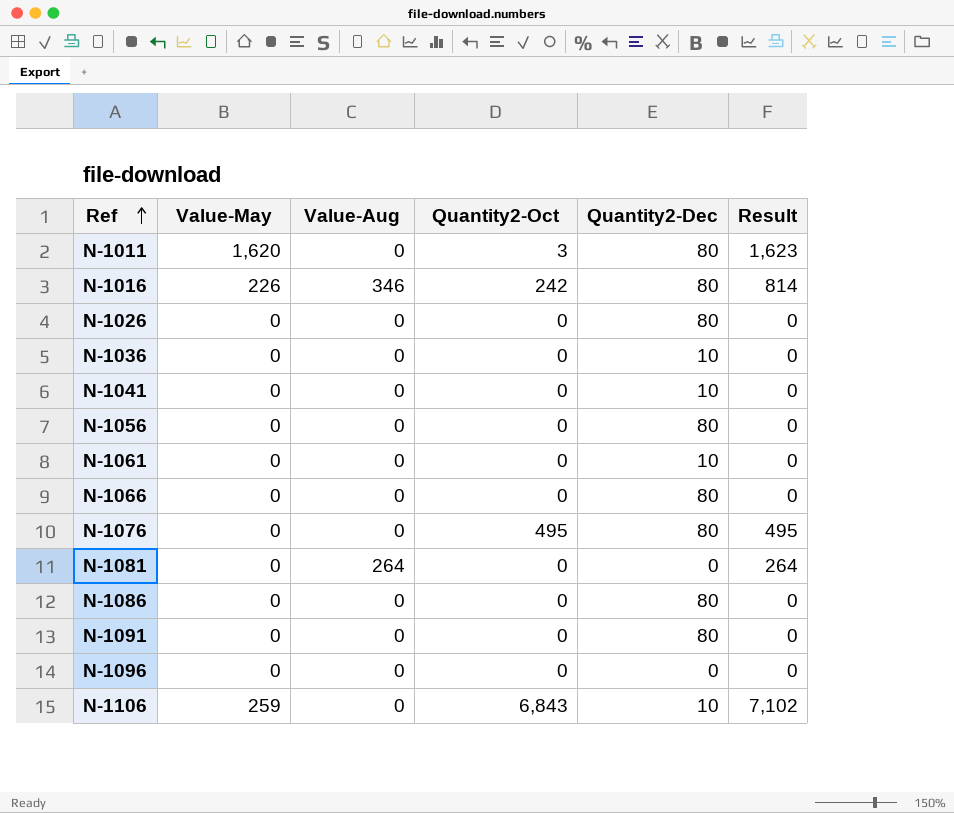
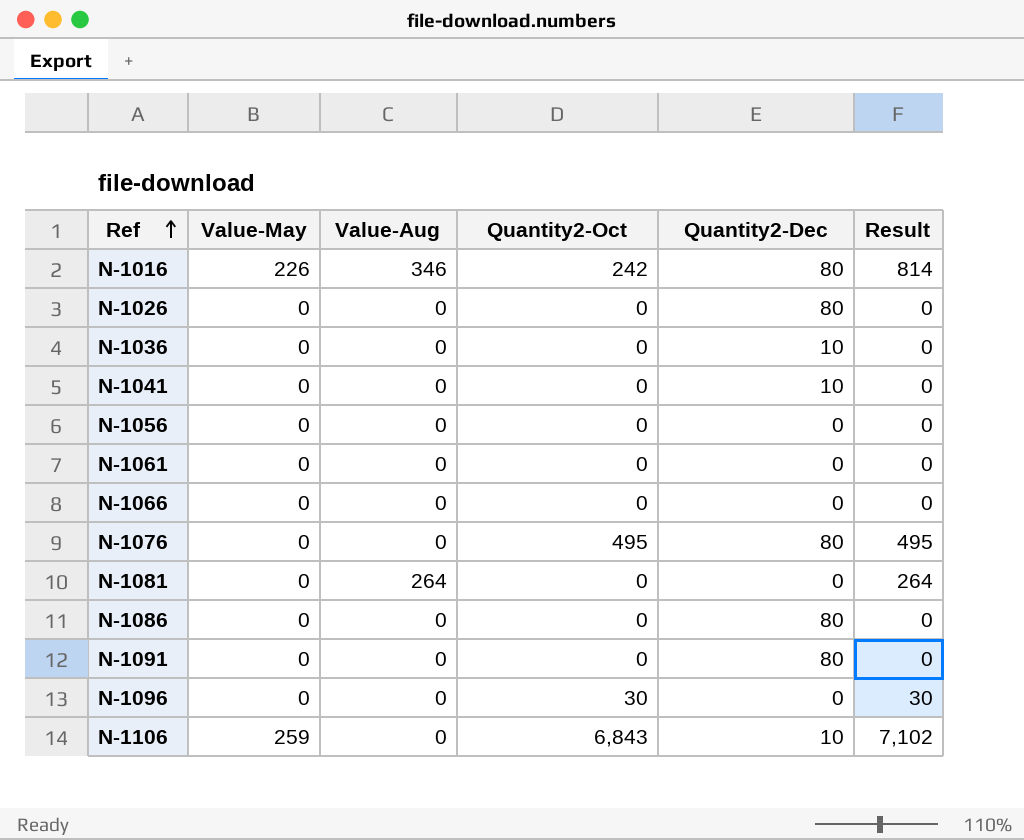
row N-1011: 1,620 | 0 | 3 | 80 | 1,623 -> none
N-1056 | Quantity2-Dec: 80 -> 0
N-1061 | Quantity2-Dec: 10 -> 0
N-1066 | Quantity2-Dec: 80 -> 0
N-1096 | Quantity2-Oct: 0 -> 30
N-1096 | Result: 0 -> 30

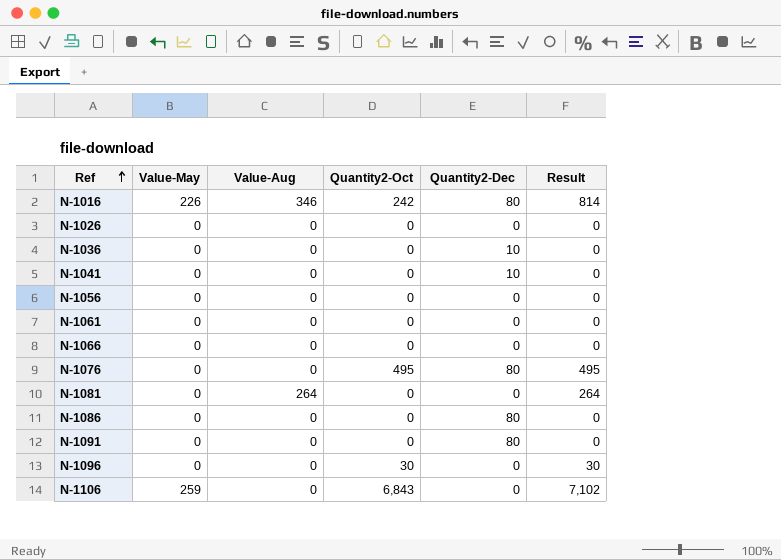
N-1026 | Quantity2-Dec: 80 -> 0
N-1106 | Quantity2-Dec: 10 -> 0

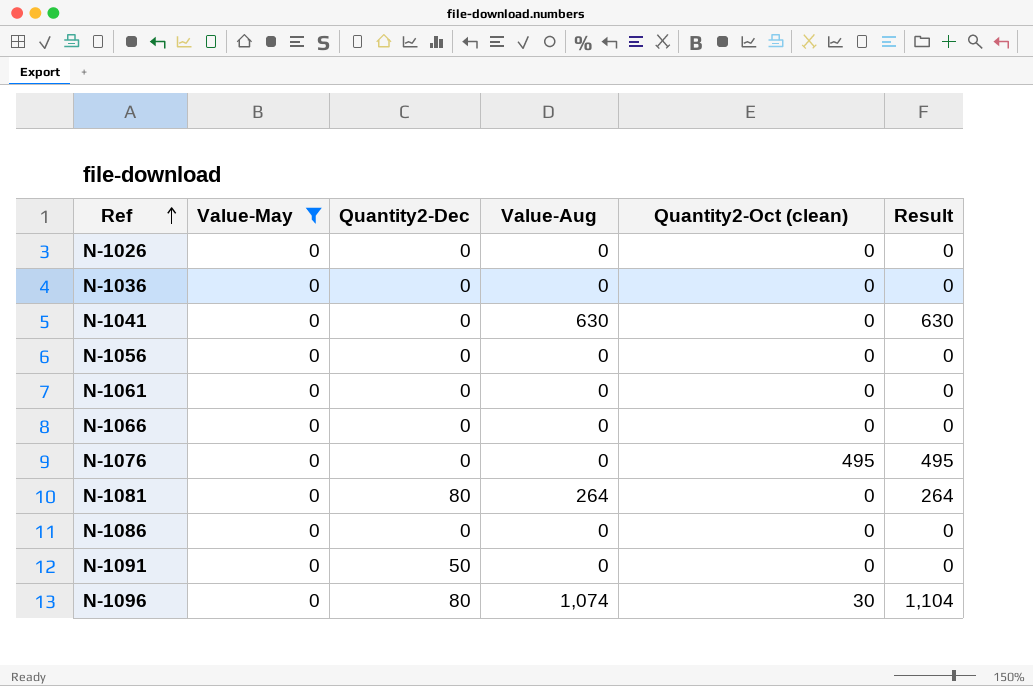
filter: none -> Value-May = 0
column Quantity2-Dec | position: 5 -> 3
column name: Quantity2-Oct -> Quantity2-Oct (clean)
N-1036 | Quantity2-Dec: 10 -> 0
N-1041 | Quantity2-Dec: 10 -> 0
N-1041 | Value-Aug: 0 -> 630
N-1041 | Result: 0 -> 630
N-1076 | Quantity2-Dec: 80 -> 0
N-1081 | Quantity2-Dec: 0 -> 80
N-1086 | Quantity2-Dec: 80 -> 0
N-1091 | Quantity2-Dec: 80 -> 50
N-1096 | Quantity2-Dec: 0 -> 80
N-1096 | Value-Aug: 0 -> 1,074
N-1096 | Result: 30 -> 1,104

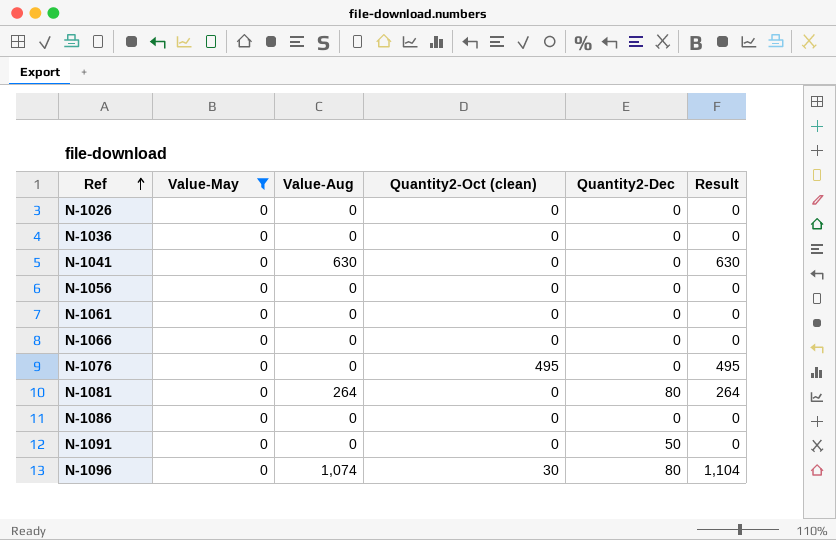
column Quantity2-Dec | position: 3 -> 5

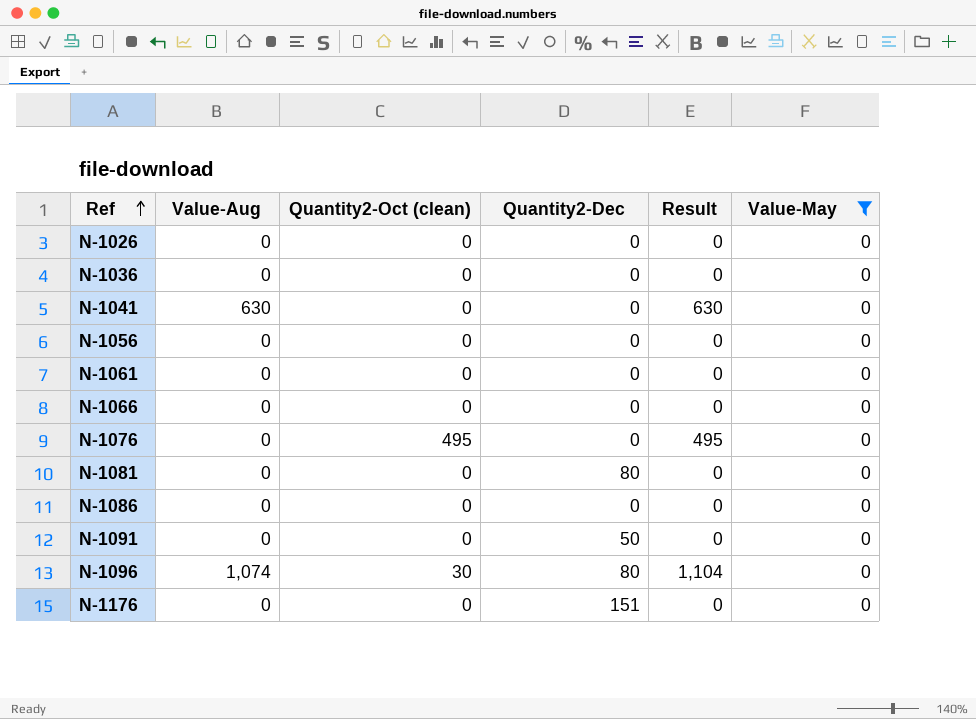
column Value-May | position: 2 -> 6
N-1081 | Value-Aug: 264 -> 0
N-1081 | Result: 264 -> 0
row N-1176: none -> 0 | 0 | 151 | 0 | 0

